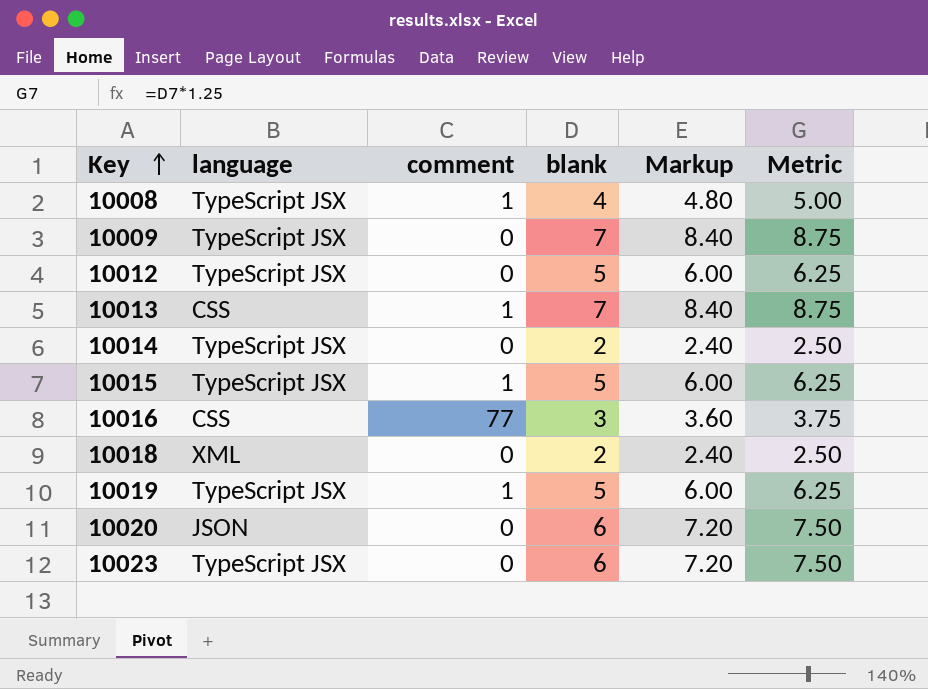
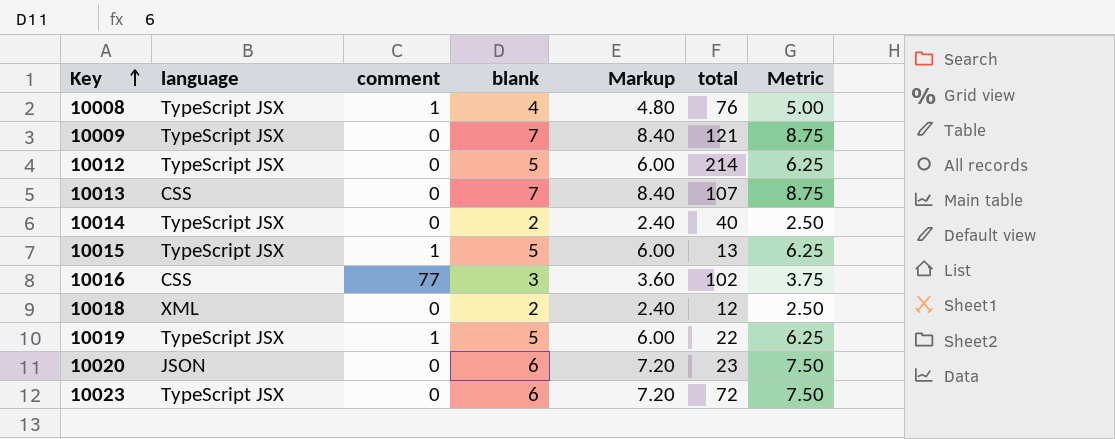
column total | position: none -> 6
10013 | comment: 1 -> 0

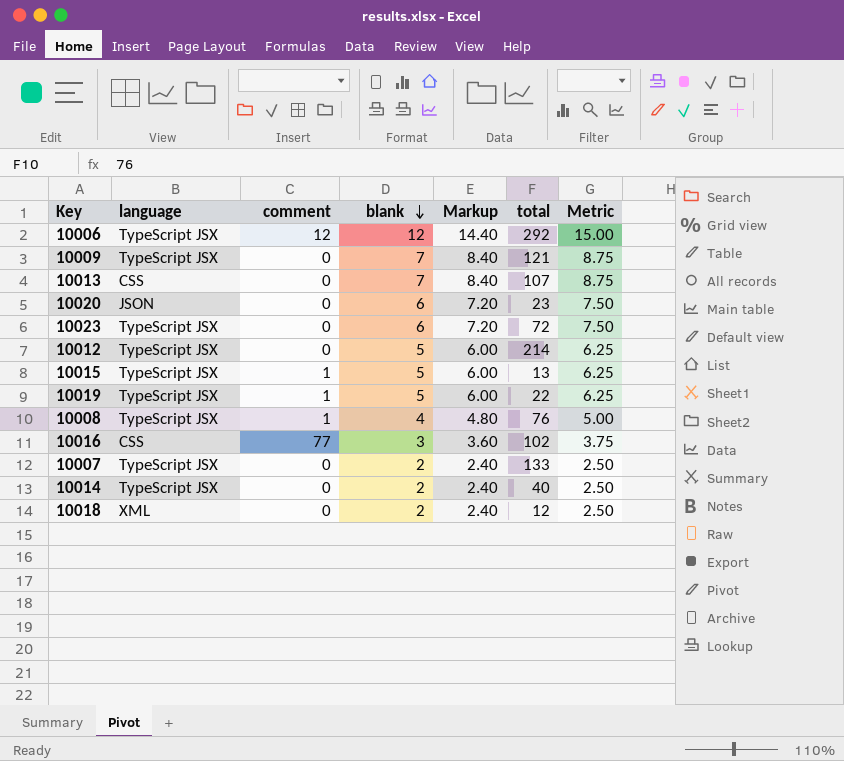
row order: Key ascending -> blank descending
row 10006: none -> TypeScript JSX | 12 | 12 | 14.40 | 292 | 15.00
row 10007: none -> TypeScript JSX | 0 | 2 | 2.40 | 133 | 2.50

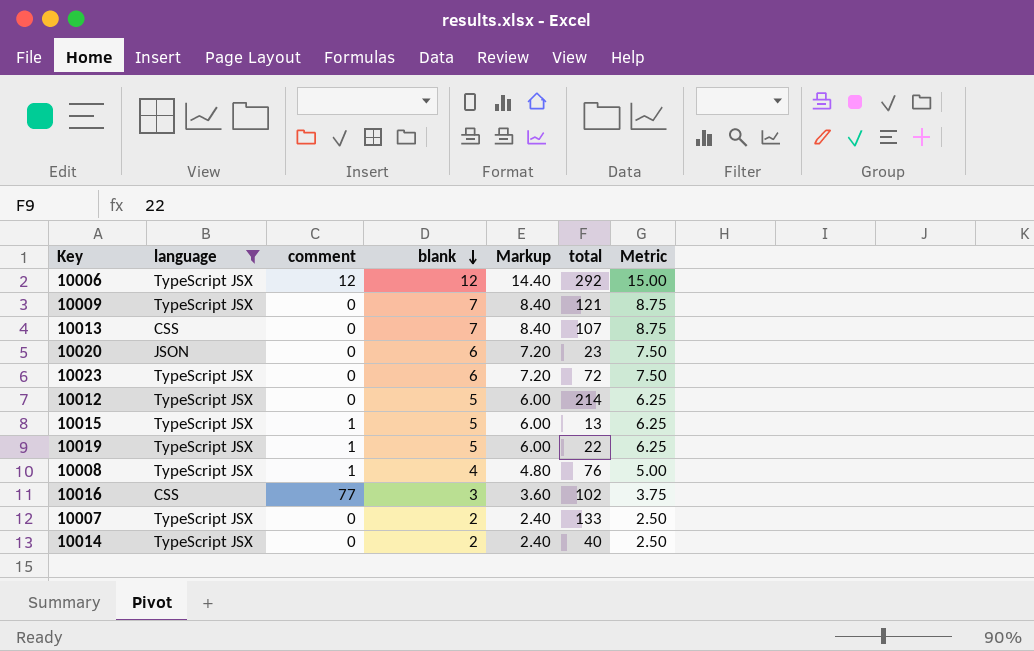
filter: none -> language != XML

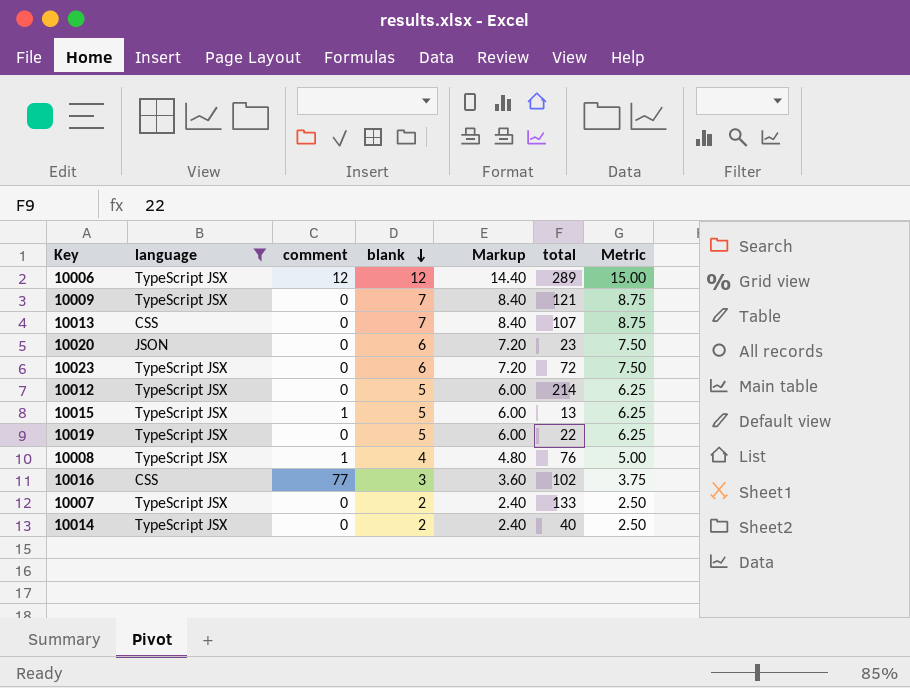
10006 | total: 292 -> 289
10019 | comment: 1 -> 0

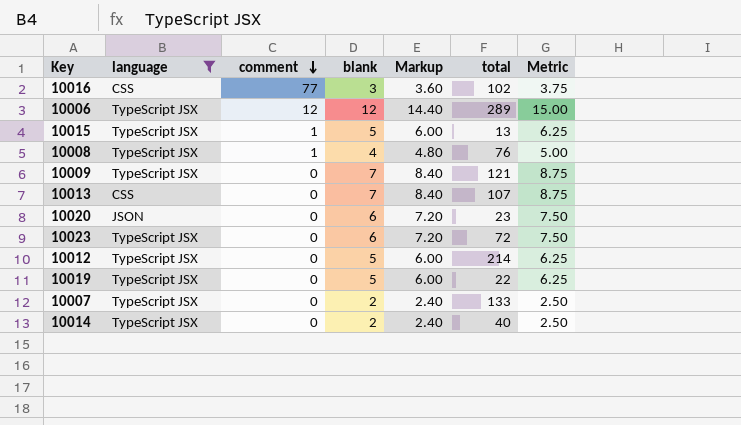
row order: blank descending -> comment descending

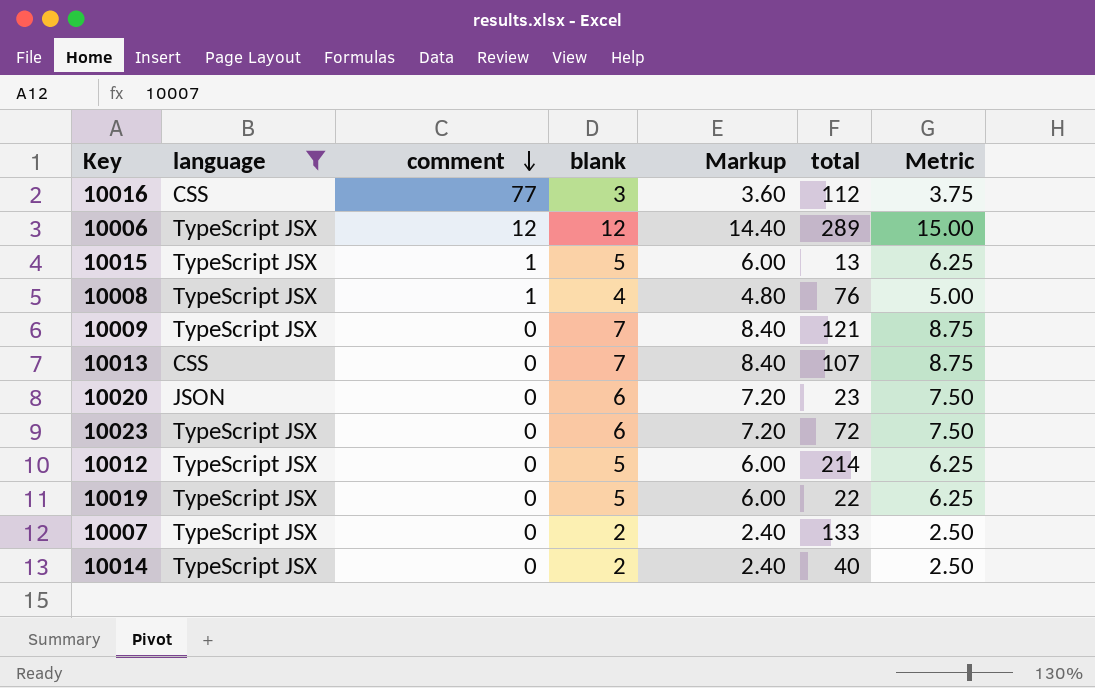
10016 | total: 102 -> 112

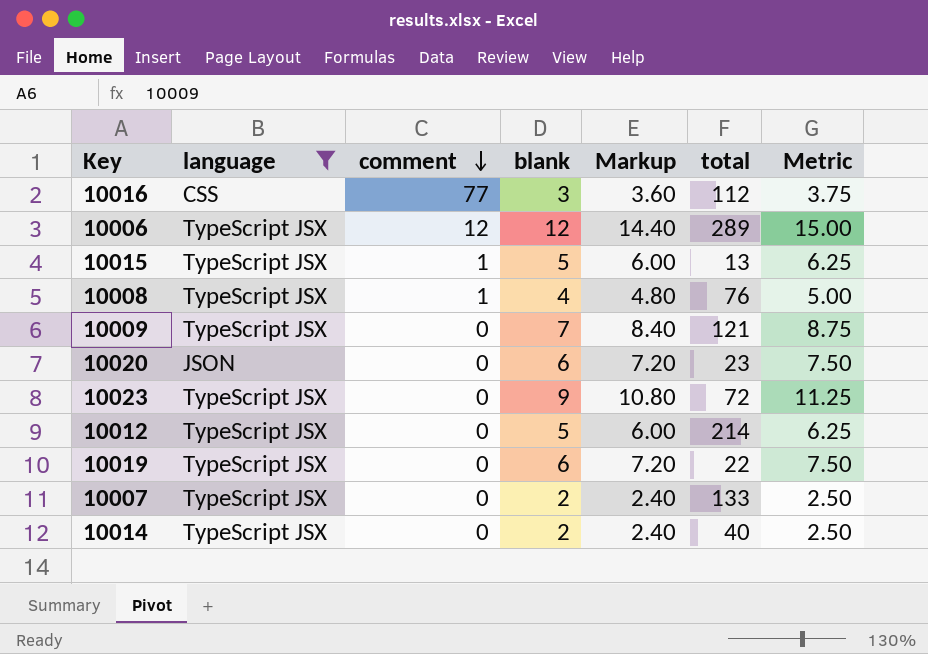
row 10013: CSS | 0 | 7 | 8.40 | 107 | 8.75 -> none
10023 | blank: 6 -> 9
10023 | Markup: 7.20 -> 10.80
10023 | Metric: 7.50 -> 11.25
10019 | blank: 5 -> 6
10019 | Markup: 6.00 -> 7.20
10019 | Metric: 6.25 -> 7.50

